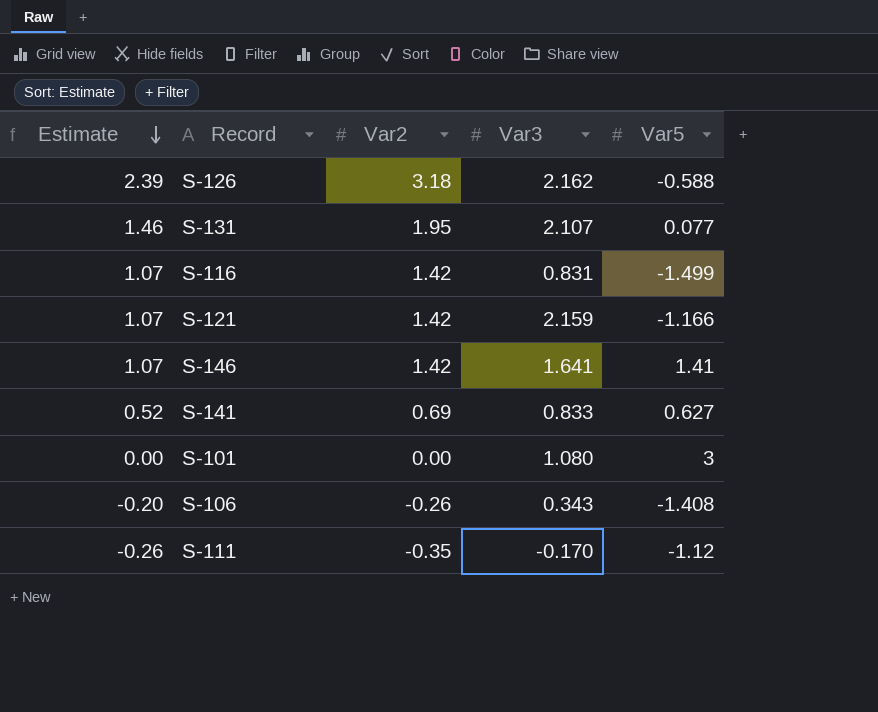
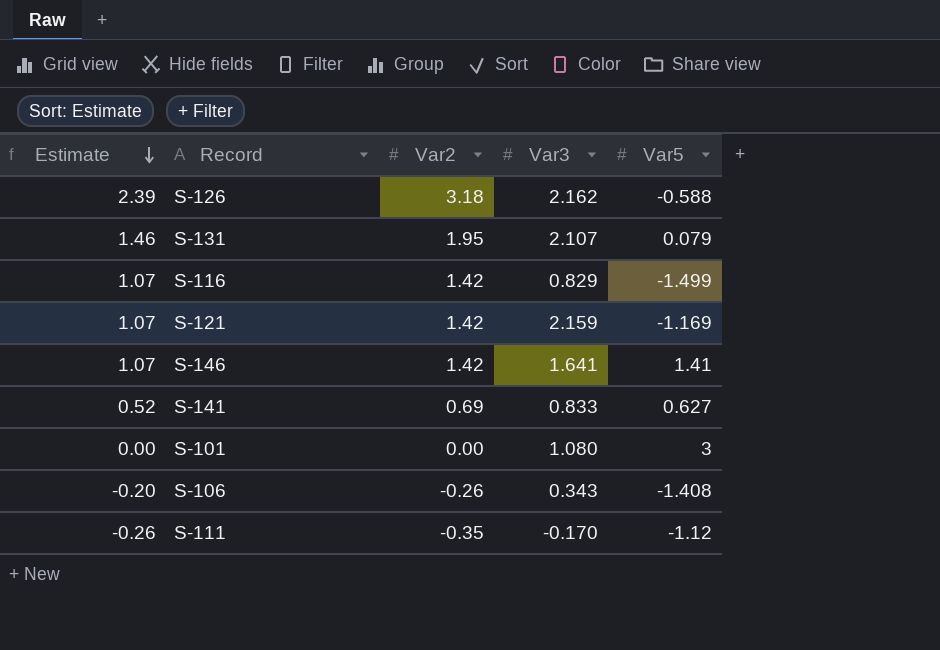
S-131 | Var5: 0.077 -> 0.079
S-116 | Var3: 0.831 -> 0.829
S-121 | Var5: -1.166 -> -1.169

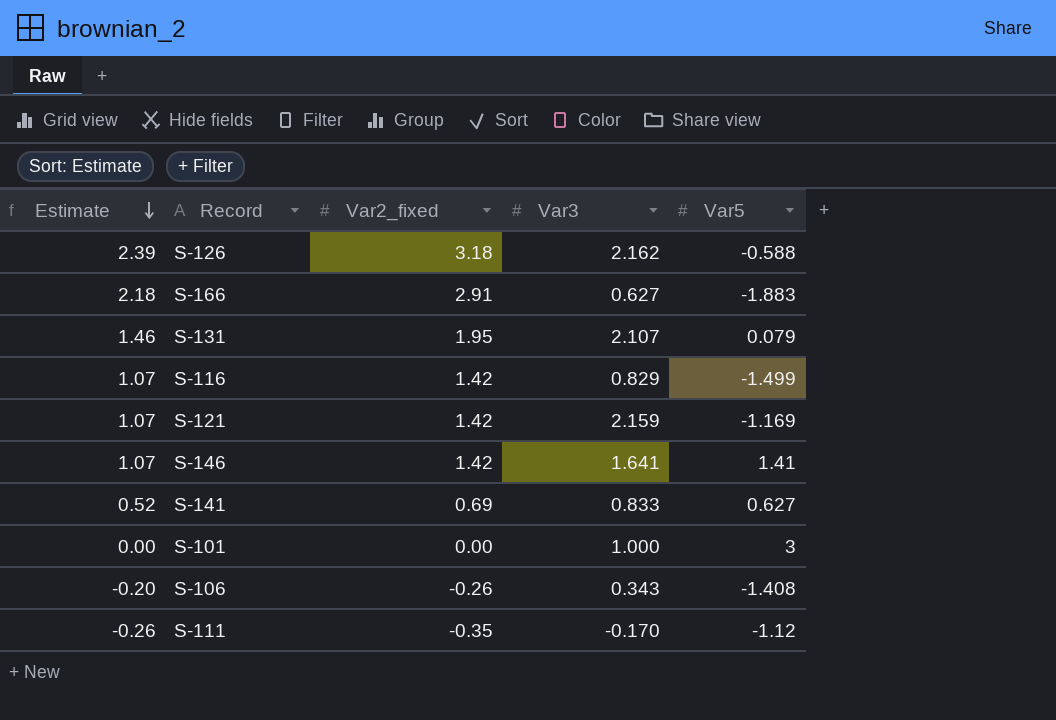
column name: Var2 -> Var2_fixed
row S-166: none -> 2.18 | 2.91 | 0.627 | -1.883
S-101 | Var3: 1.080 -> 1.000

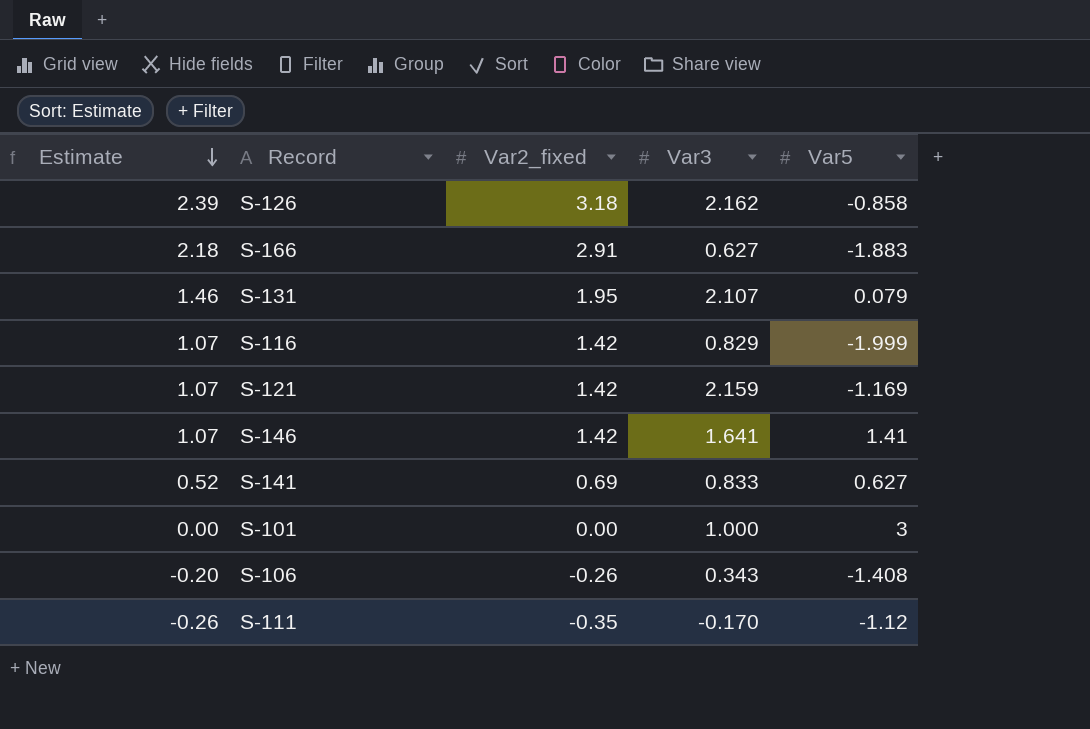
S-126 | Var5: -0.588 -> -0.858
S-116 | Var5: -1.499 -> -1.999

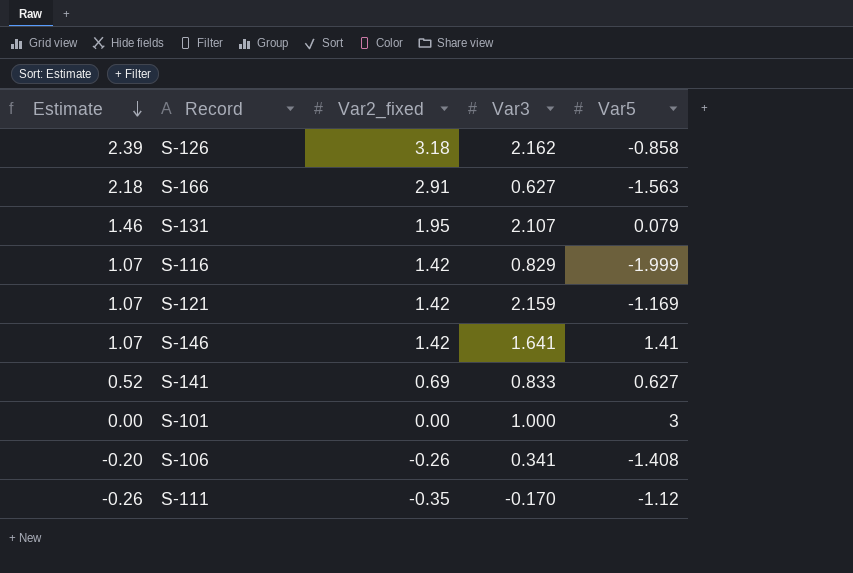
S-166 | Var5: -1.883 -> -1.563
S-106 | Var3: 0.343 -> 0.341

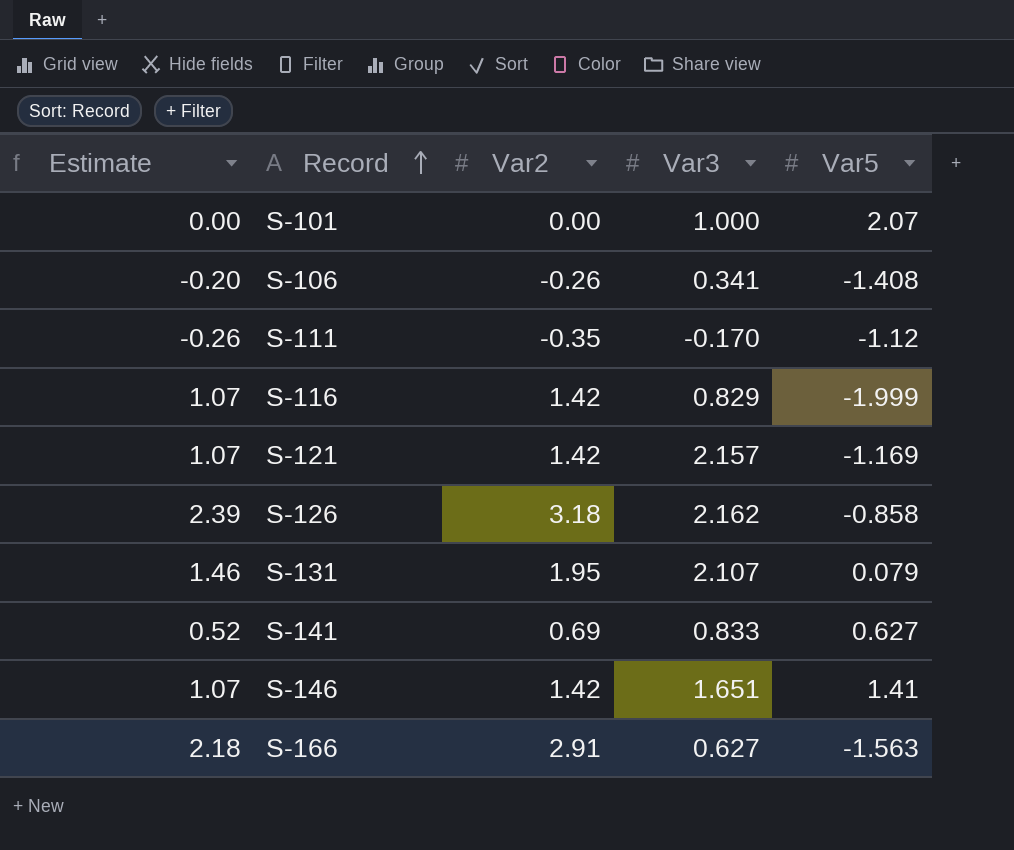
row order: Estimate descending -> Record ascending
column name: Var2_fixed -> Var2
S-101 | Var5: 3 -> 2.07
S-121 | Var3: 2.159 -> 2.157
S-146 | Var3: 1.641 -> 1.651

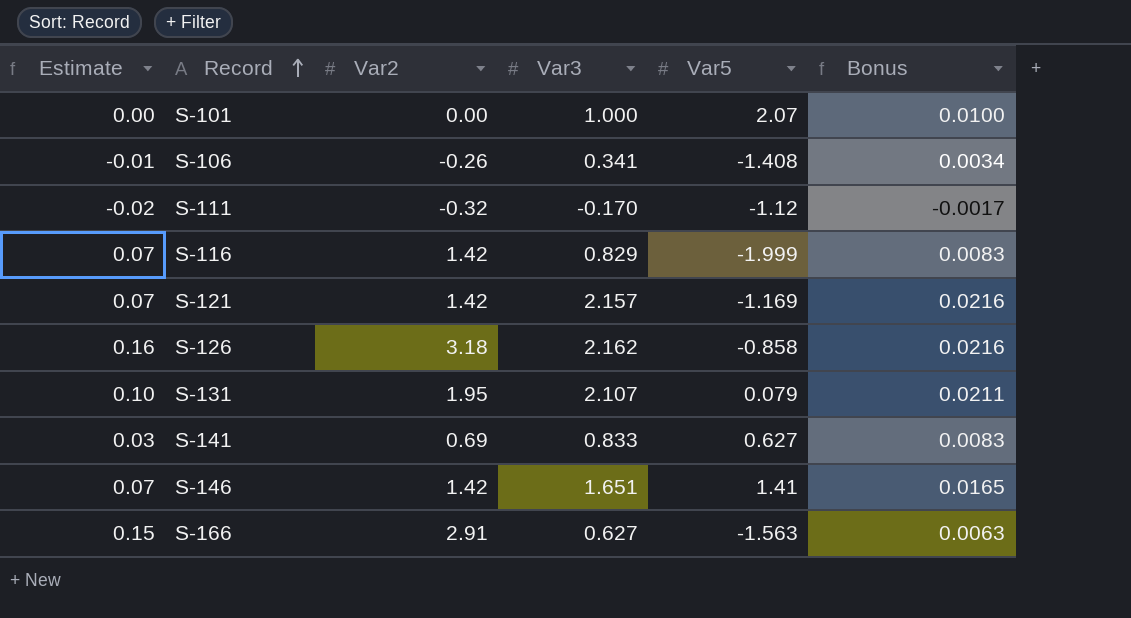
column Estimate | formula: [Var2] * 0.75 -> [Var2] * 0.05
column Bonus | formula: none -> [Var3] * 0.01
S-111 | Var2: -0.35 -> -0.32

